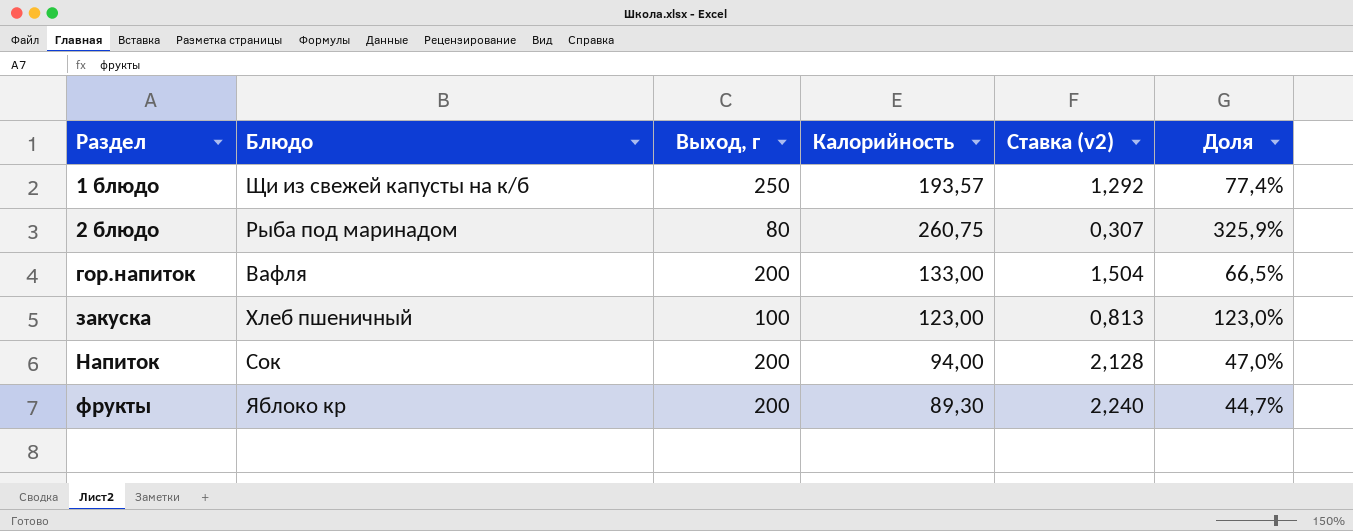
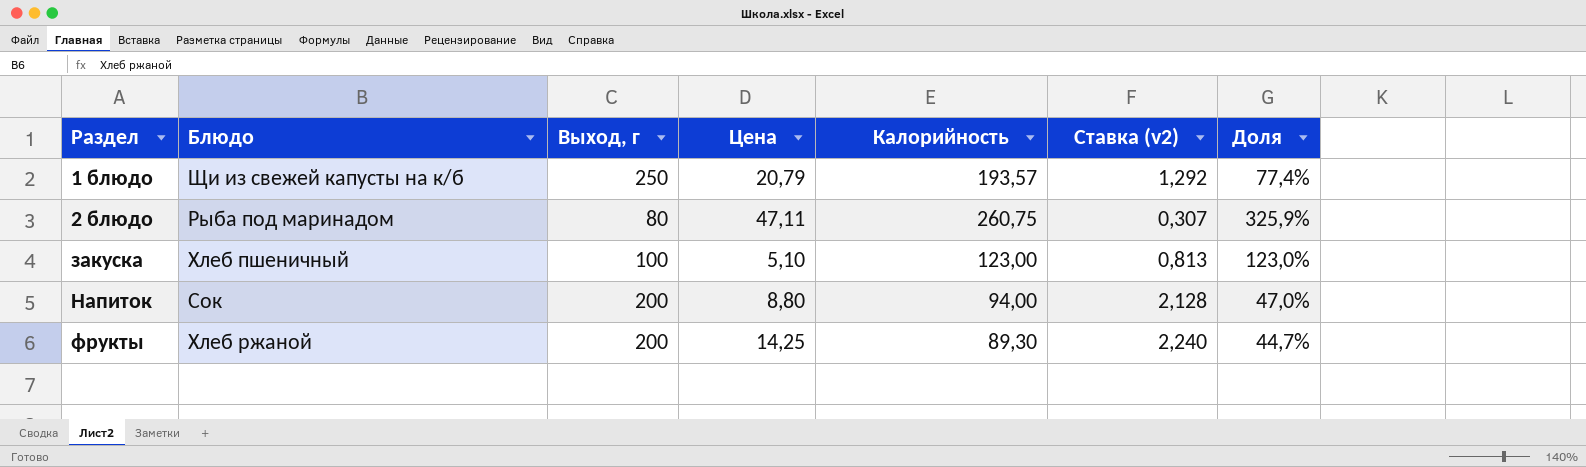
column Цена | position: none -> 4
row гор.напиток: Вафля | 200 | 133,00 | 1,504 | 66,5% -> none
фрукты | Блюдо: Яблоко кр -> Хлеб ржаной

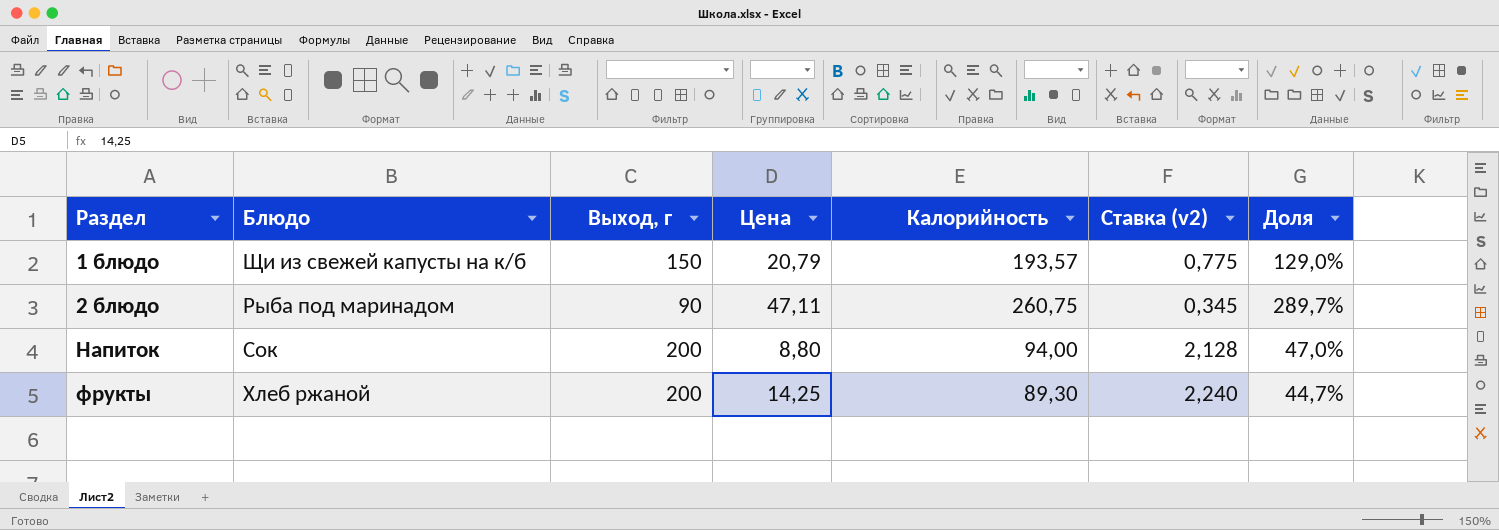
row закуска: Хлеб пшеничный | 100 | 5,10 | 123,00 | 0,813 | 123,0% -> none
1 блюдо | Выход, г: 250 -> 150
1 блюдо | Ставка (v2): 1,292 -> 0,775
1 блюдо | Доля: 77,4% -> 129,0%
2 блюдо | Выход, г: 80 -> 90
2 блюдо | Ставка (v2): 0,307 -> 0,345
2 блюдо | Доля: 325,9% -> 289,7%

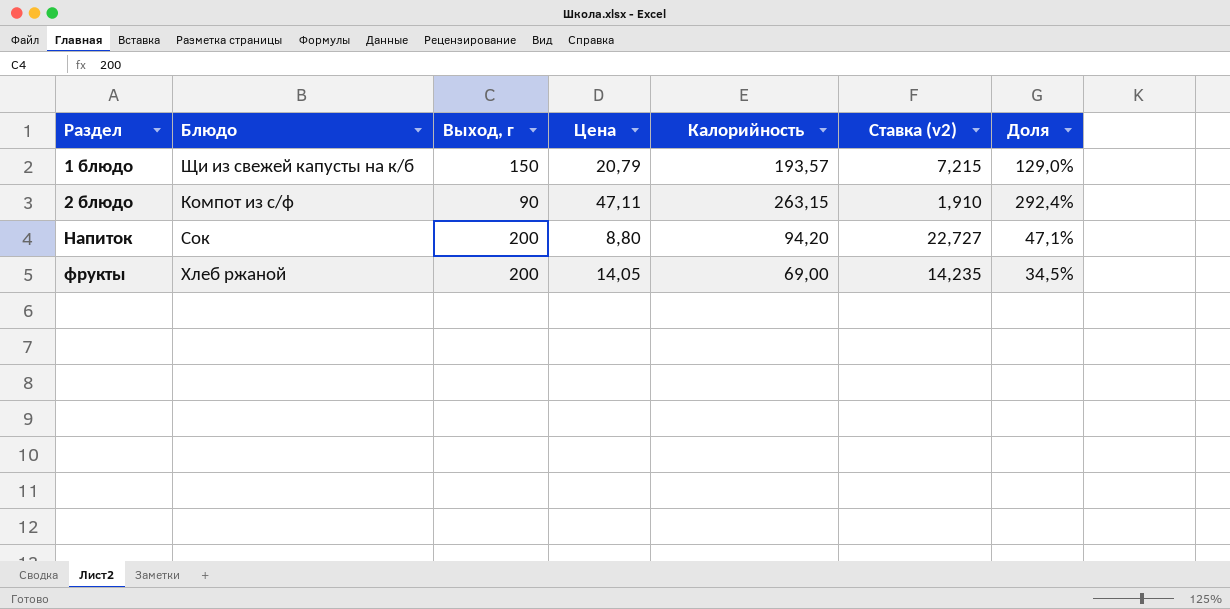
column Ставка (v2) | formula: [Выход, г] / [Калорийность] -> [Выход, г] / [Цена]
2 блюдо | Блюдо: Рыба под маринадом -> Компот из с/ф
2 блюдо | Калорийность: 260,75 -> 263,15
2 блюдо | Доля: 289,7% -> 292,4%
Напиток | Калорийность: 94,00 -> 94,20
Напиток | Доля: 47,0% -> 47,1%
фрукты | Цена: 14,25 -> 14,05
фрукты | Калорийность: 89,30 -> 69,00
фрукты | Доля: 44,7% -> 34,5%

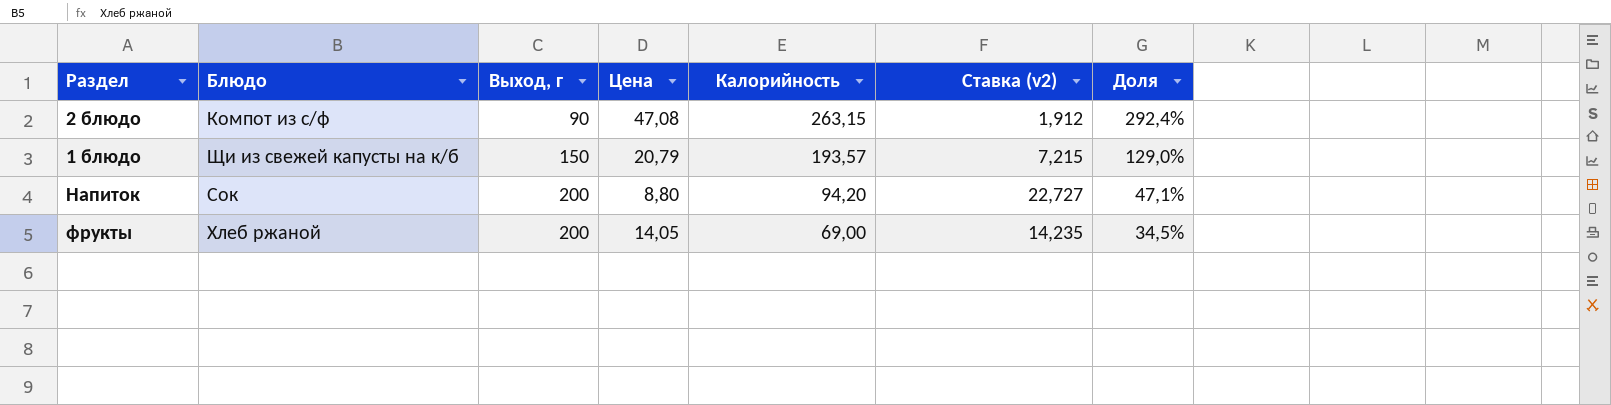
row order: Раздел ascending -> Выход, г ascending
2 блюдо | Цена: 47,11 -> 47,08
2 блюдо | Ставка (v2): 1,910 -> 1,912

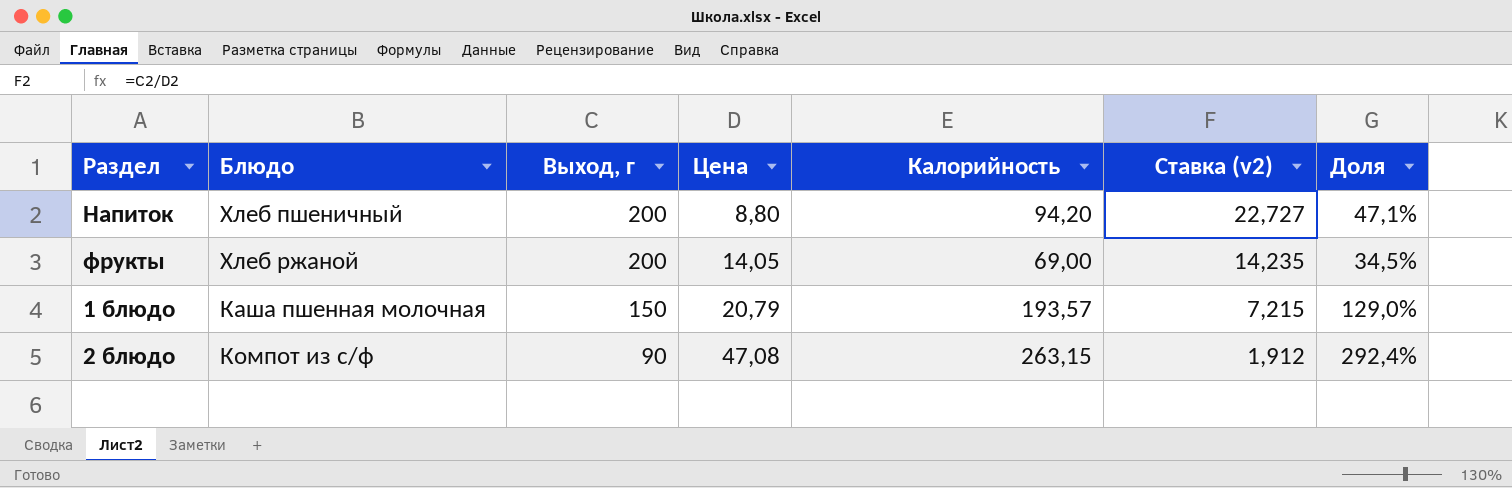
row order: Выход, г ascending -> Выход, г descending
Напиток | Блюдо: Сок -> Хлеб пшеничный
1 блюдо | Блюдо: Щи из свежей капусты на к/б -> Каша пшенная молочная

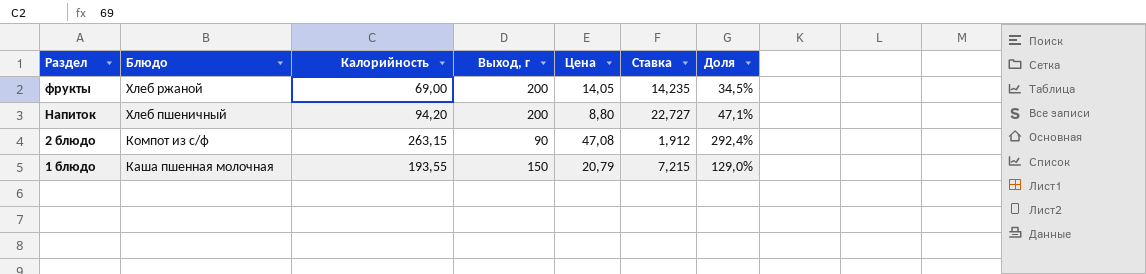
row order: Выход, г descending -> Раздел descending
column Калорийность | position: 5 -> 3
column name: Ставка (v2) -> Ставка
1 блюдо | Калорийность: 193,57 -> 193,55

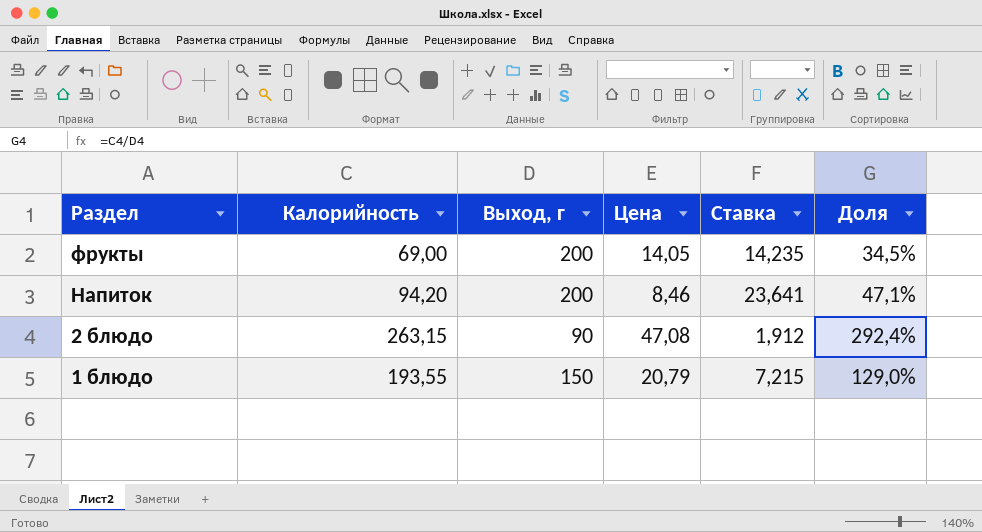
column Блюдо | position: 2 -> none
Напиток | Цена: 8,80 -> 8,46
Напиток | Ставка: 22,727 -> 23,641

